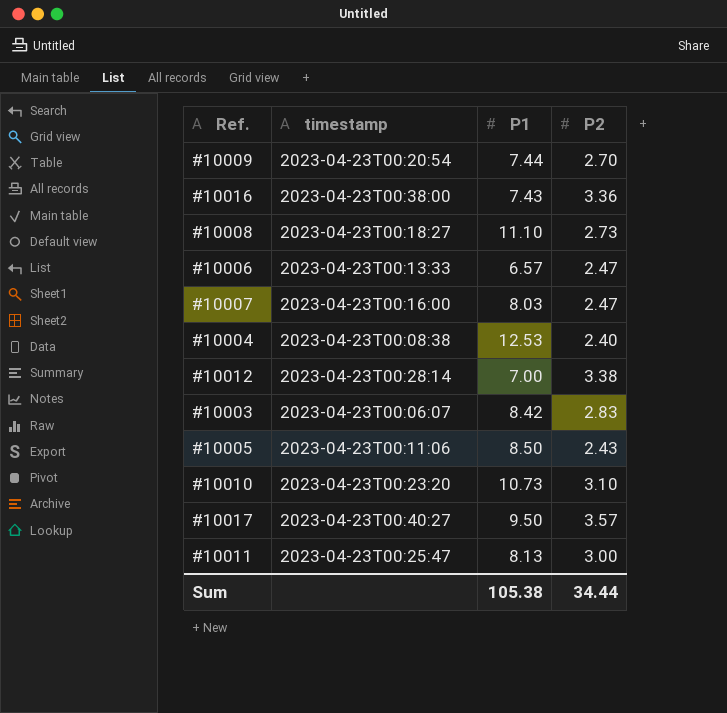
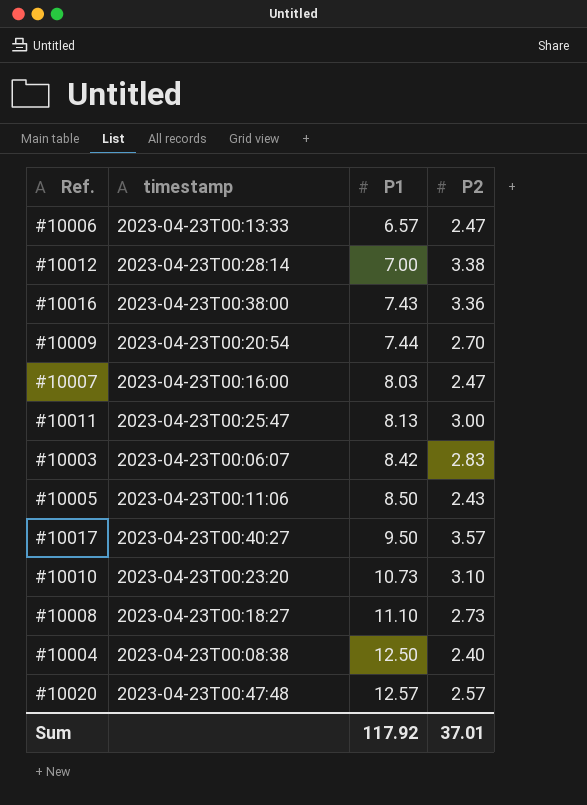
row order: none -> P1 ascending
#10004 | P1: 12.53 -> 12.50
row #10020: none -> 2023-04-23T00:47:48 | 12.57 | 2.57
Sum | P1: 105.38 -> 117.92
Sum | P2: 34.44 -> 37.01

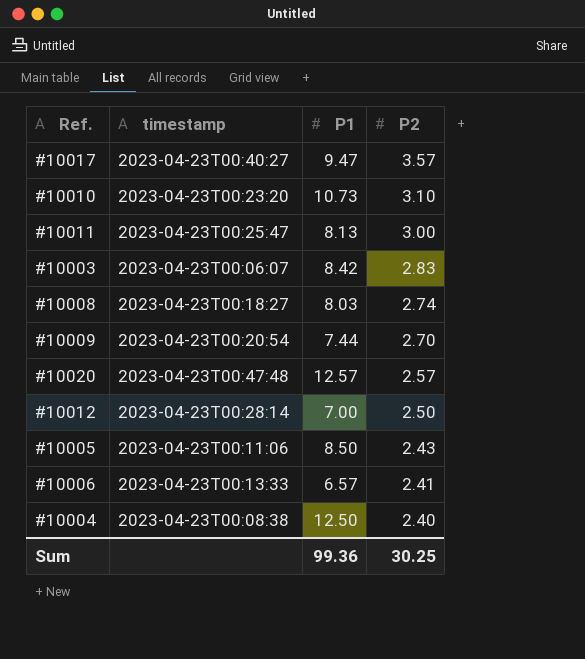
row order: P1 ascending -> P2 descending
row #10016: 2023-04-23T00:38:00 | 7.43 | 3.36 -> none
row #10007: 2023-04-23T00:16:00 | 8.03 | 2.47 -> none
#10017 | P1: 9.50 -> 9.47
#10008 | P1: 11.10 -> 8.03
#10008 | P2: 2.73 -> 2.74
#10012 | P2: 3.38 -> 2.50
#10006 | P2: 2.47 -> 2.41
Sum | P1: 117.92 -> 99.36
Sum | P2: 37.01 -> 30.25

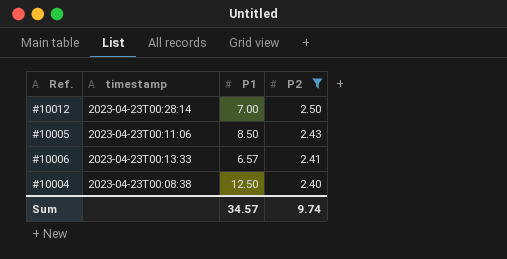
filter: none -> P2 <= 2.50
Sum | P1: 99.36 -> 34.57
Sum | P2: 30.25 -> 9.74

